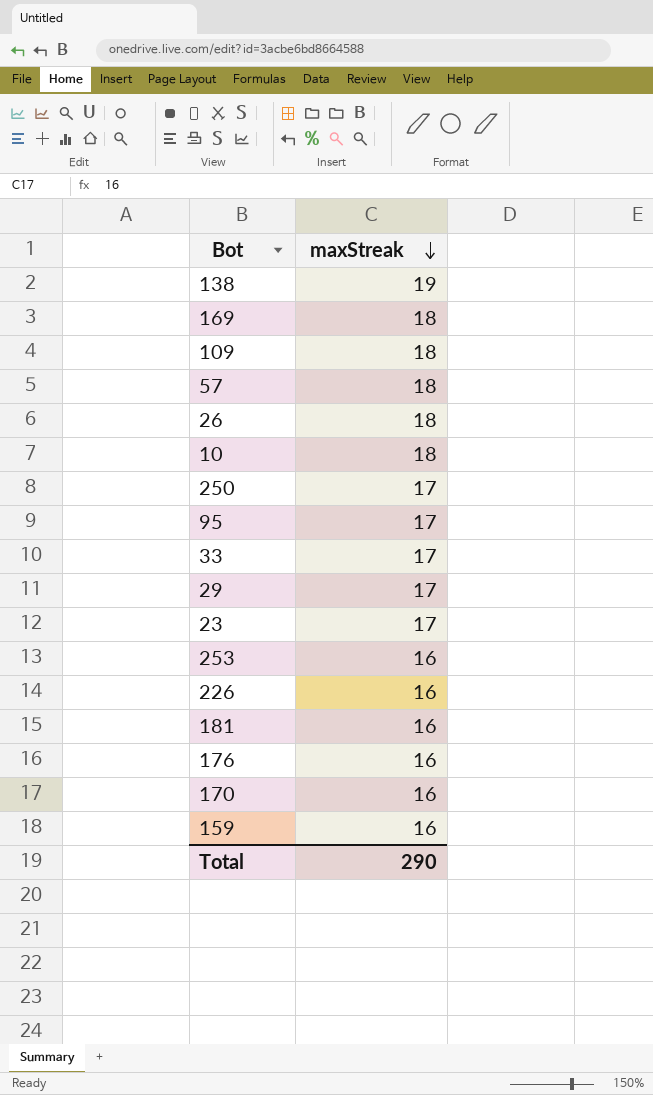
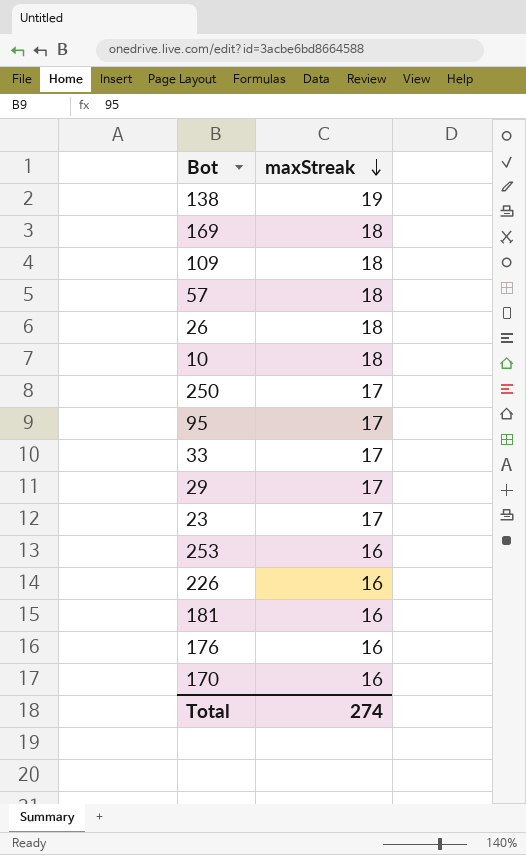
row 159: 16 -> none
Total | maxStreak: 290 -> 274

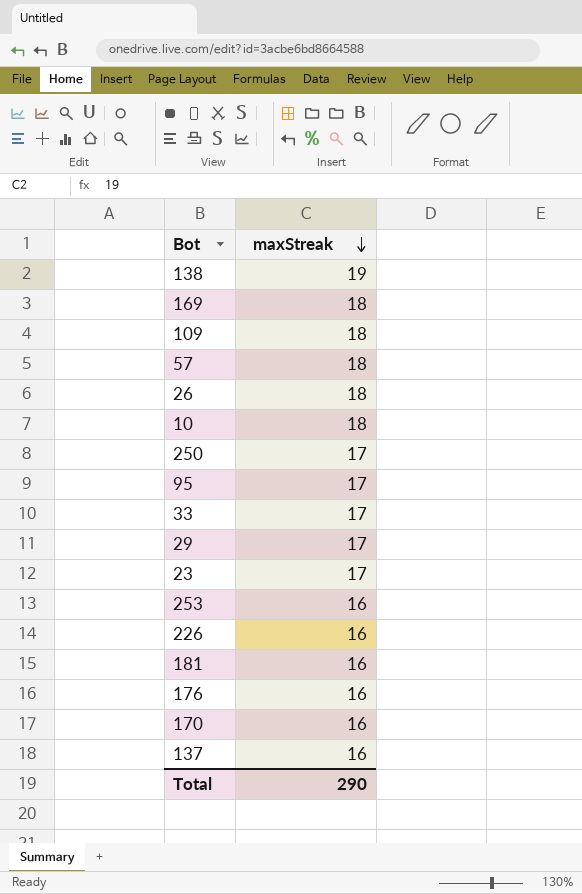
row 137: none -> 16
Total | maxStreak: 274 -> 290

